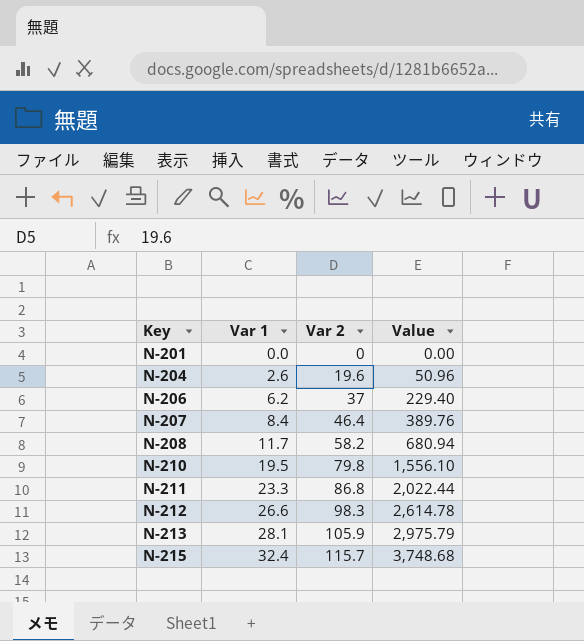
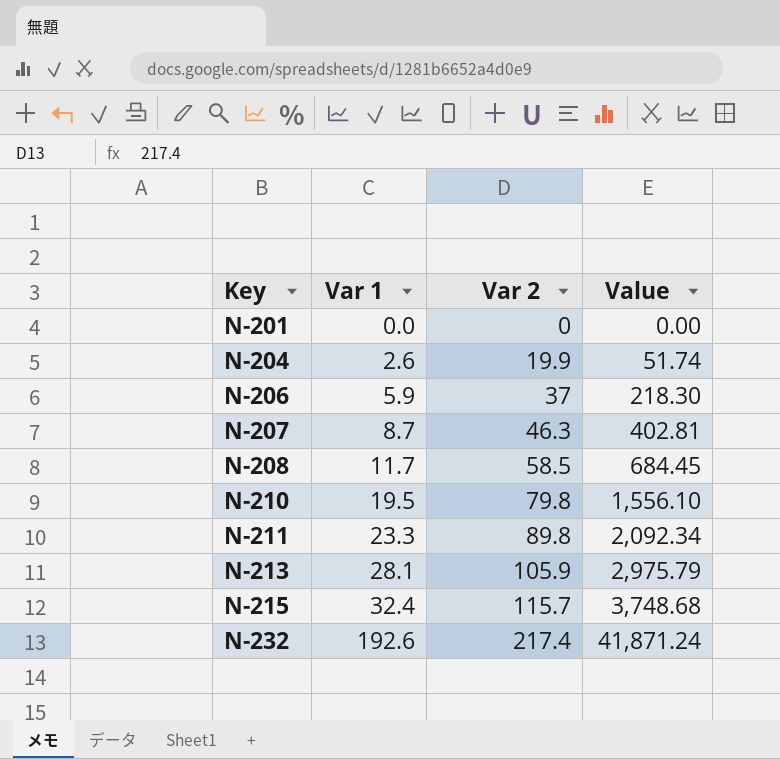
row N-212: 26.6 | 98.3 | 2,614.78 -> none
N-204 | Var 2: 19.6 -> 19.9
N-204 | Value: 50.96 -> 51.74
N-206 | Var 1: 6.2 -> 5.9
N-206 | Value: 229.40 -> 218.30
N-207 | Var 1: 8.4 -> 8.7
N-207 | Var 2: 46.4 -> 46.3
N-207 | Value: 389.76 -> 402.81
N-208 | Var 2: 58.2 -> 58.5
N-208 | Value: 680.94 -> 684.45
N-211 | Var 2: 86.8 -> 89.8
N-211 | Value: 2,022.44 -> 2,092.34
row N-232: none -> 192.6 | 217.4 | 41,871.24

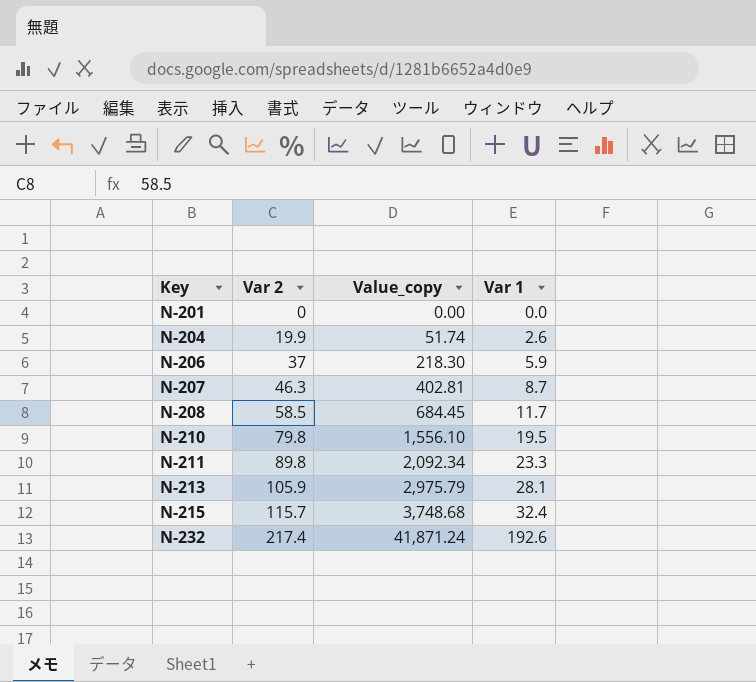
column name: Value -> Value_copy
column Var 1 | position: 2 -> 4

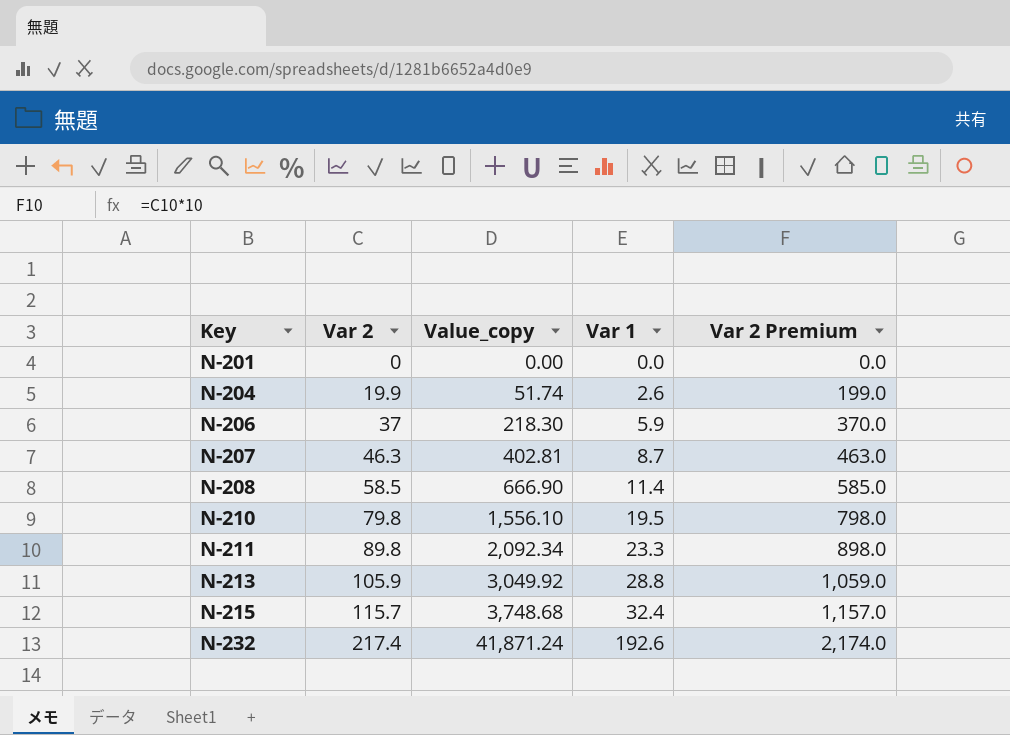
column Var 2 Premium | formula: none -> [Var 2] * 10
N-208 | Value_copy: 684.45 -> 666.90
N-208 | Var 1: 11.7 -> 11.4
N-213 | Value_copy: 2,975.79 -> 3,049.92
N-213 | Var 1: 28.1 -> 28.8

